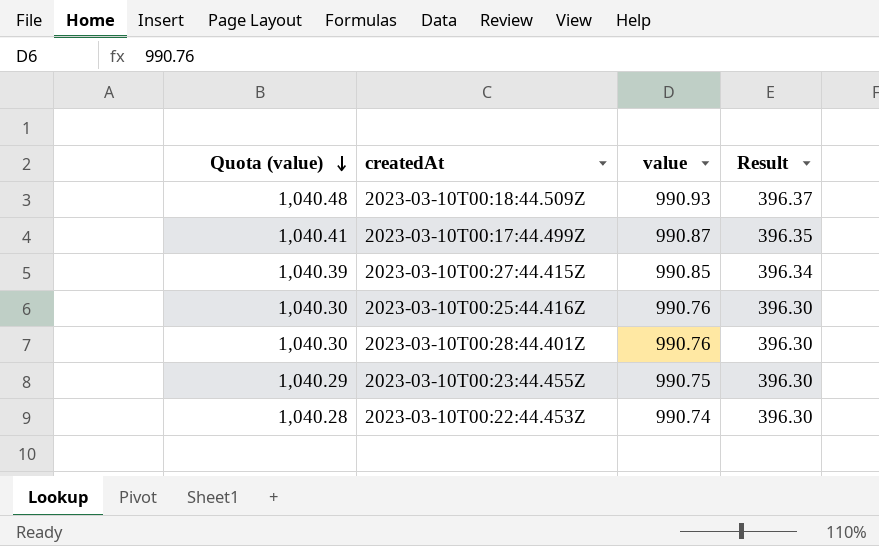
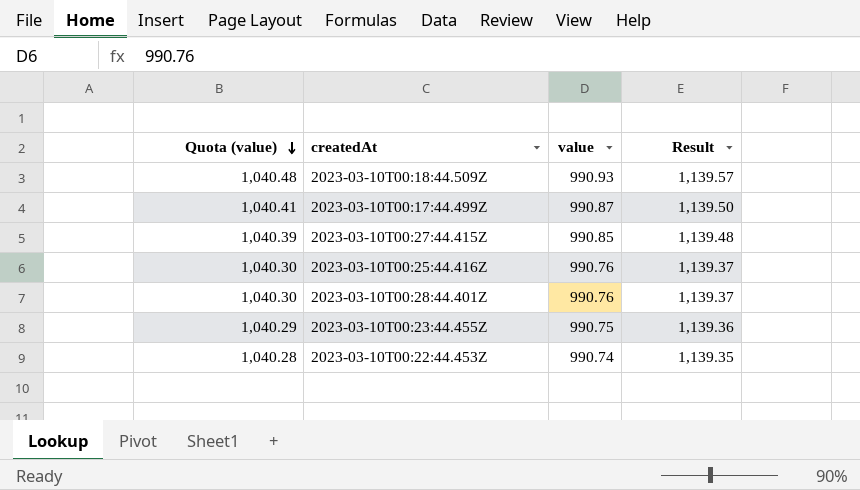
column Result | formula: [value] * 0.4 -> [value] * 1.15

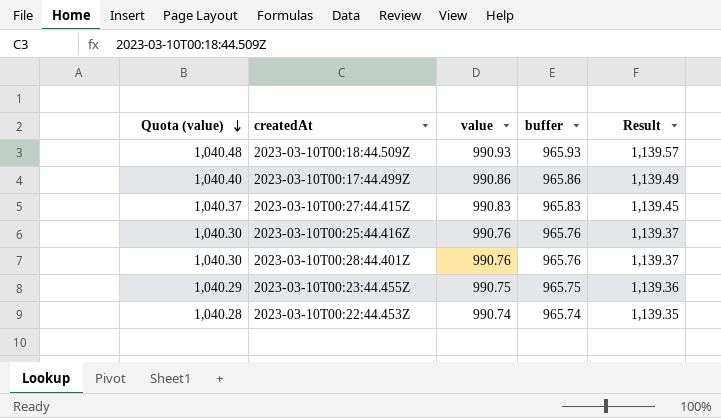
column buffer | formula: none -> [value] - 25
2023-03-10T00:17:44.499Z | Quota (value): 1,040.41 -> 1,040.40
2023-03-10T00:17:44.499Z | value: 990.87 -> 990.86
2023-03-10T00:17:44.499Z | Result: 1,139.50 -> 1,139.49
2023-03-10T00:27:44.415Z | Quota (value): 1,040.39 -> 1,040.37
2023-03-10T00:27:44.415Z | value: 990.85 -> 990.83
2023-03-10T00:27:44.415Z | Result: 1,139.48 -> 1,139.45

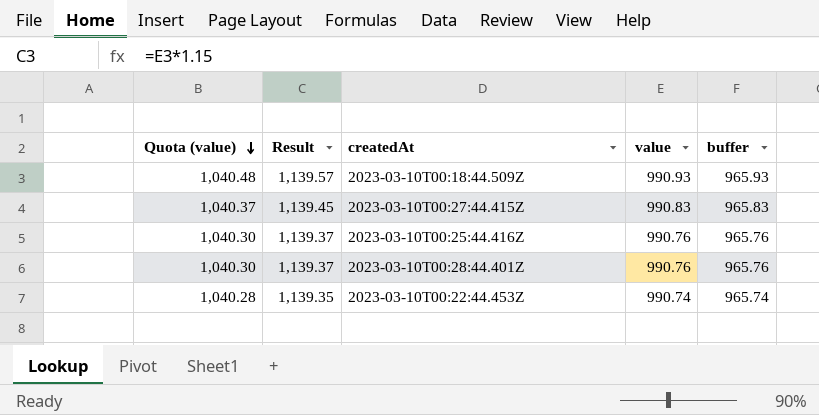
column Result | position: 5 -> 2
row 2023-03-10T00:17:44.499Z: 1,040.40 | 990.86 | 965.86 | 1,139.49 -> none
row 2023-03-10T00:23:44.455Z: 1,040.29 | 990.75 | 965.75 | 1,139.36 -> none

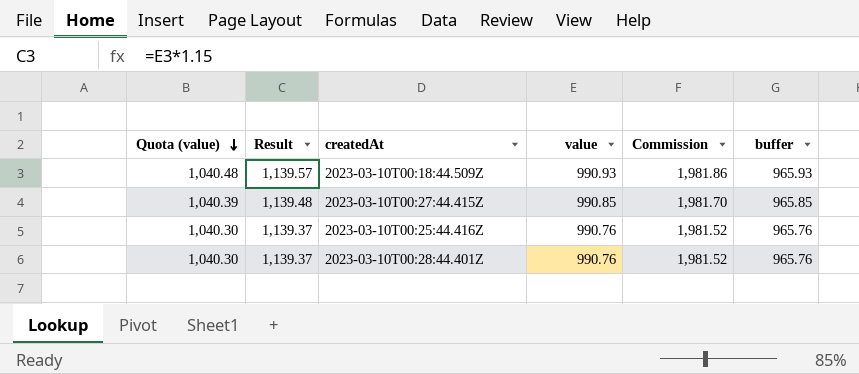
column Commission | formula: none -> [value] * 2
row 2023-03-10T00:22:44.453Z: 1,040.28 | 1,139.35 | 990.74 | 965.74 -> none
2023-03-10T00:27:44.415Z | Quota (value): 1,040.37 -> 1,040.39
2023-03-10T00:27:44.415Z | Result: 1,139.45 -> 1,139.48
2023-03-10T00:27:44.415Z | value: 990.83 -> 990.85
2023-03-10T00:27:44.415Z | buffer: 965.83 -> 965.85

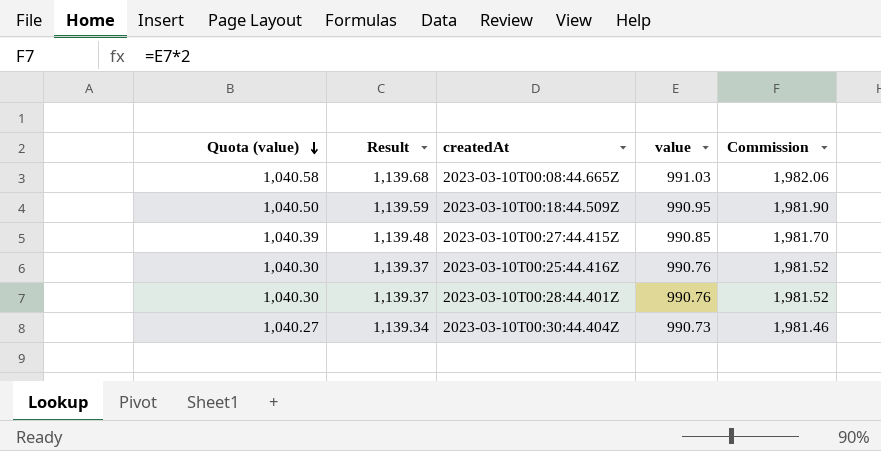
column buffer | formula: [value] - 25 -> none
row 2023-03-10T00:08:44.665Z: none -> 1,040.58 | 1,139.68 | 991.03 | 1,982.06
2023-03-10T00:18:44.509Z | Quota (value): 1,040.48 -> 1,040.50
2023-03-10T00:18:44.509Z | Result: 1,139.57 -> 1,139.59
2023-03-10T00:18:44.509Z | value: 990.93 -> 990.95
2023-03-10T00:18:44.509Z | Commission: 1,981.86 -> 1,981.90
row 2023-03-10T00:30:44.404Z: none -> 1,040.27 | 1,139.34 | 990.73 | 1,981.46

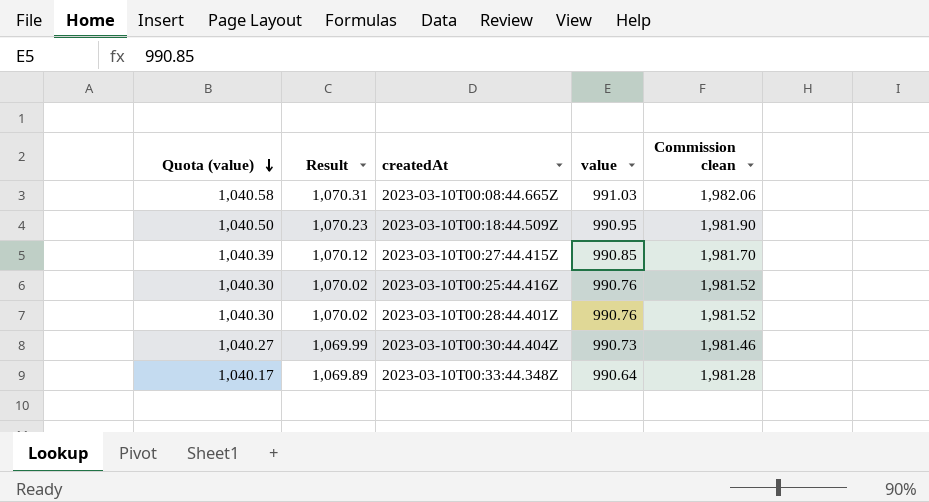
column Result | formula: [value] * 1.15 -> [value] * 1.08
column name: Commission -> Commission clean
row 2023-03-10T00:33:44.348Z: none -> 1,040.17 | 1,069.89 | 990.64 | 1,981.28

